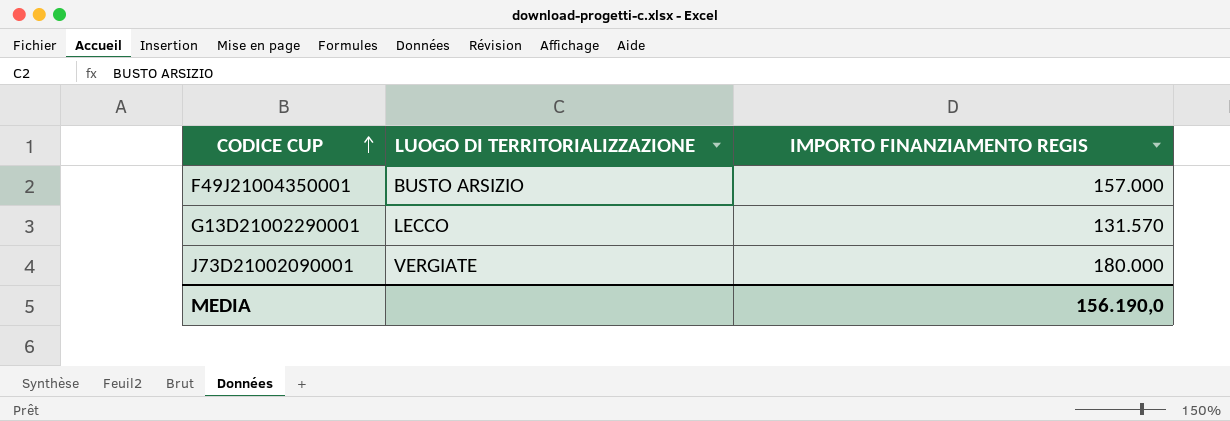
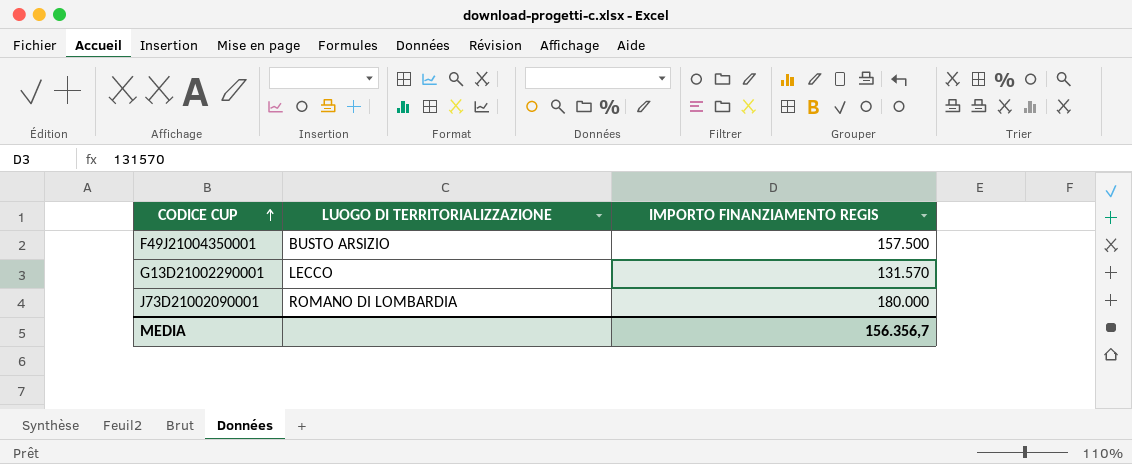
F49J21004350001 | IMPORTO FINANZIAMENTO REGIS: 157.000 -> 157.500
J73D21002090001 | LUOGO DI TERRITORIALIZZAZIONE: VERGIATE -> ROMANO DI LOMBARDIA
MEDIA | IMPORTO FINANZIAMENTO REGIS: 156.190,0 -> 156.356,7

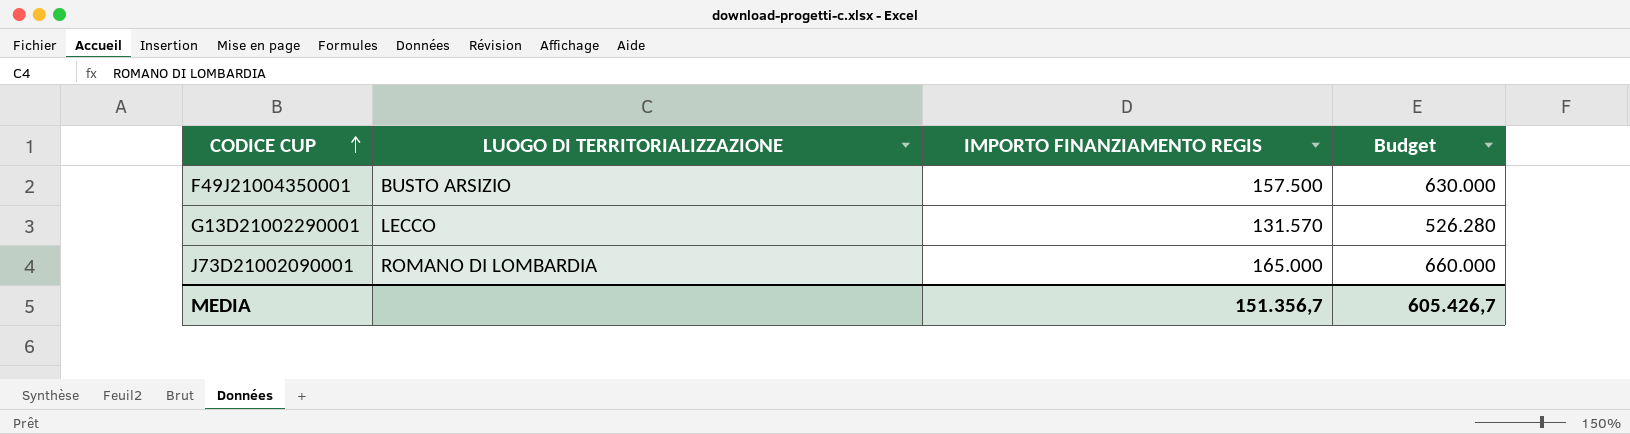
column Budget | formula: none -> [IMPORTO FINANZIAMENTO REGIS] * 4
J73D21002090001 | IMPORTO FINANZIAMENTO REGIS: 180.000 -> 165.000
MEDIA | IMPORTO FINANZIAMENTO REGIS: 156.356,7 -> 151.356,7

